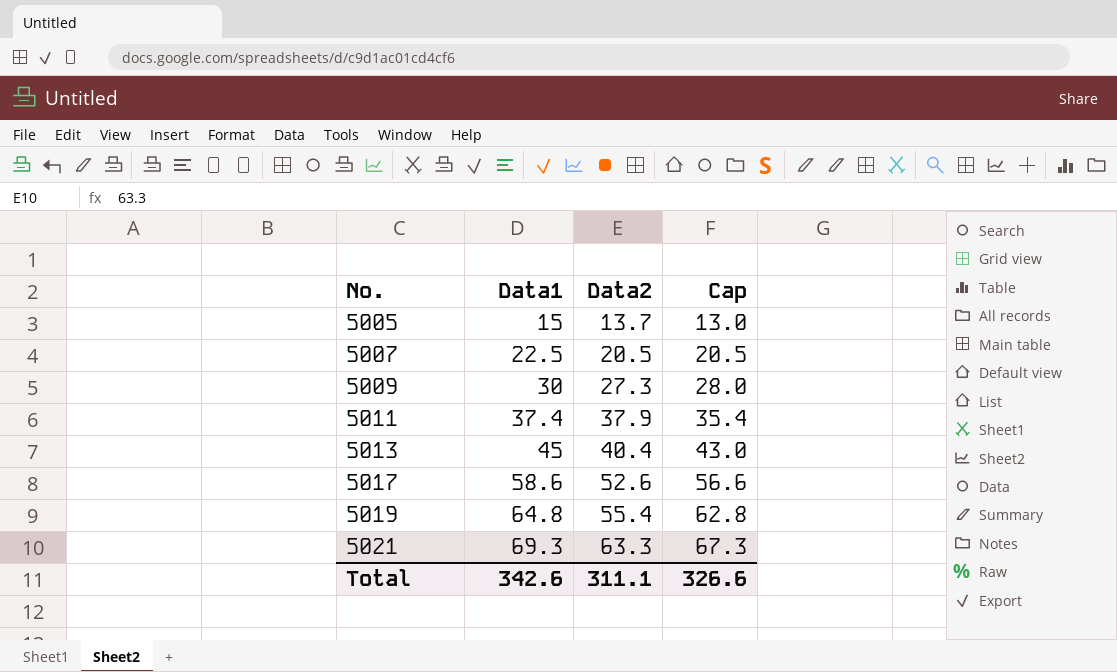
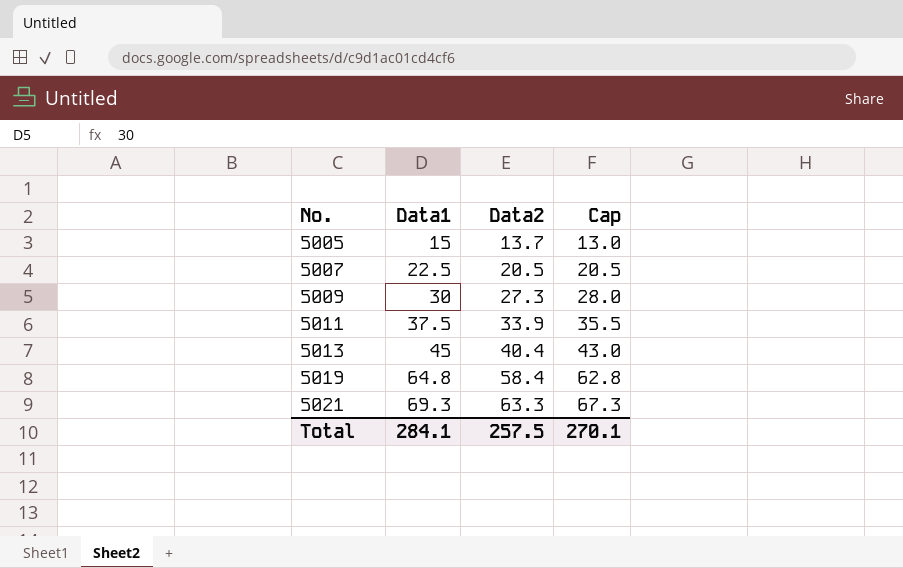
row 5017: 58.6 | 52.6 | 56.6 -> none
5011 | Data1: 37.4 -> 37.5
5011 | Data2: 37.9 -> 33.9
5011 | Cap: 35.4 -> 35.5
5019 | Data2: 55.4 -> 58.4
Total | Data1: 342.6 -> 284.1
Total | Data2: 311.1 -> 257.5
Total | Cap: 326.6 -> 270.1

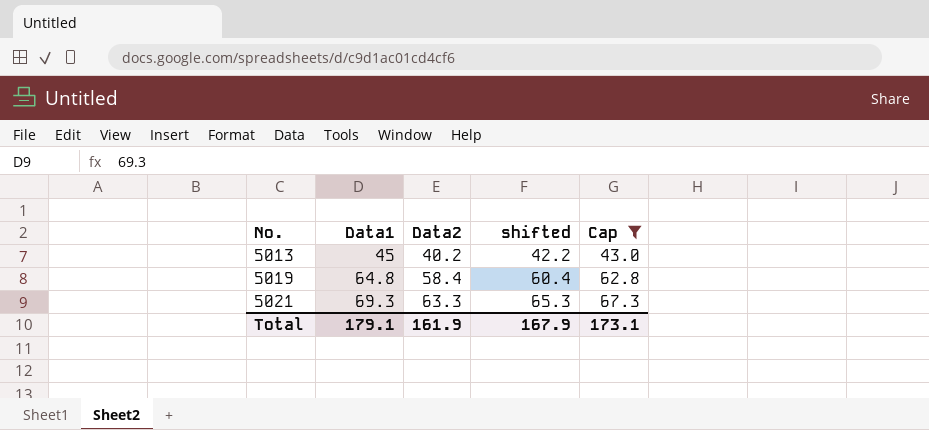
filter: none -> Cap >= 43.0
column shifted | formula: none -> [Data2] + 2
5013 | Data2: 40.4 -> 40.2
Total | Data1: 284.1 -> 179.1
Total | Data2: 257.5 -> 161.9
Total | Cap: 270.1 -> 173.1

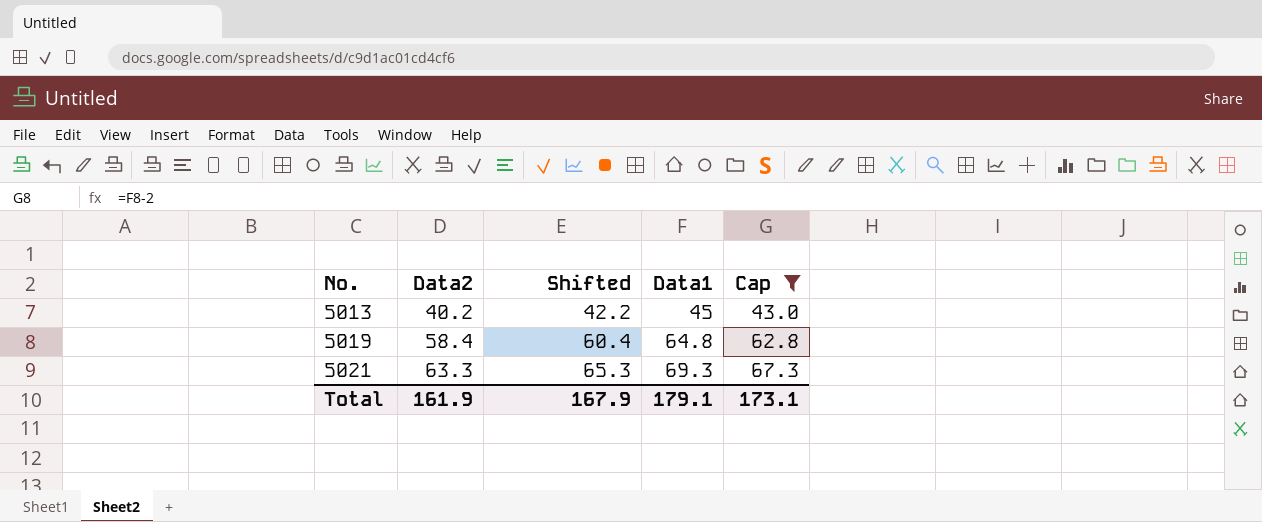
column name: shifted -> Shifted
column Data1 | position: 2 -> 4

